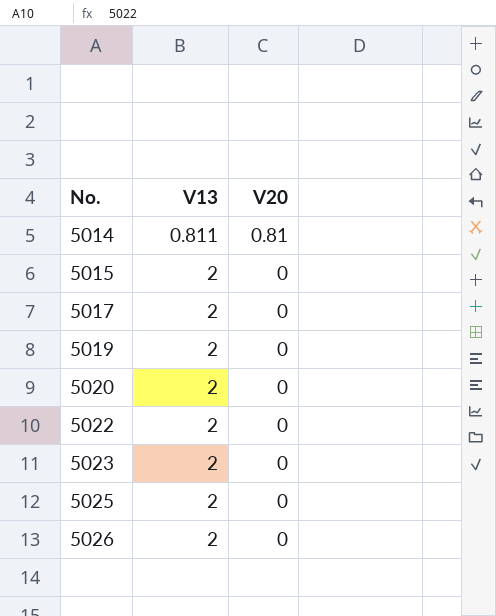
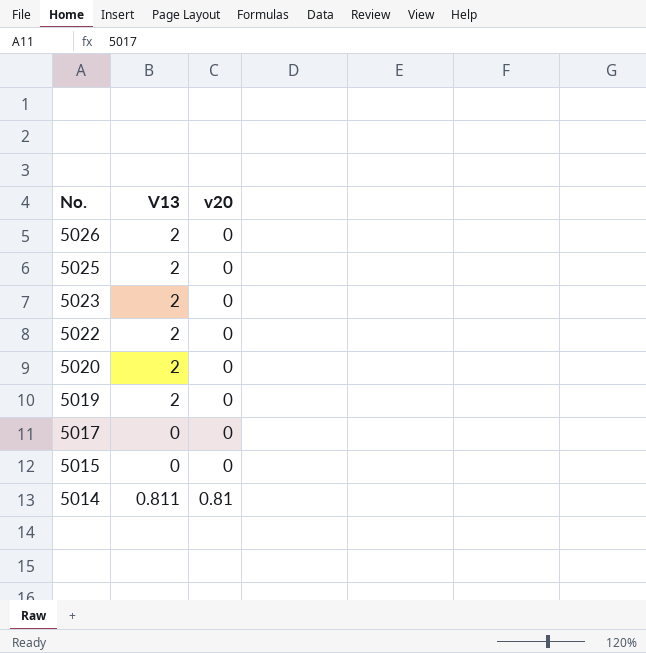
row order: No. ascending -> No. descending
column name: V20 -> v20
5017 | V13: 2 -> 0
5015 | V13: 2 -> 0

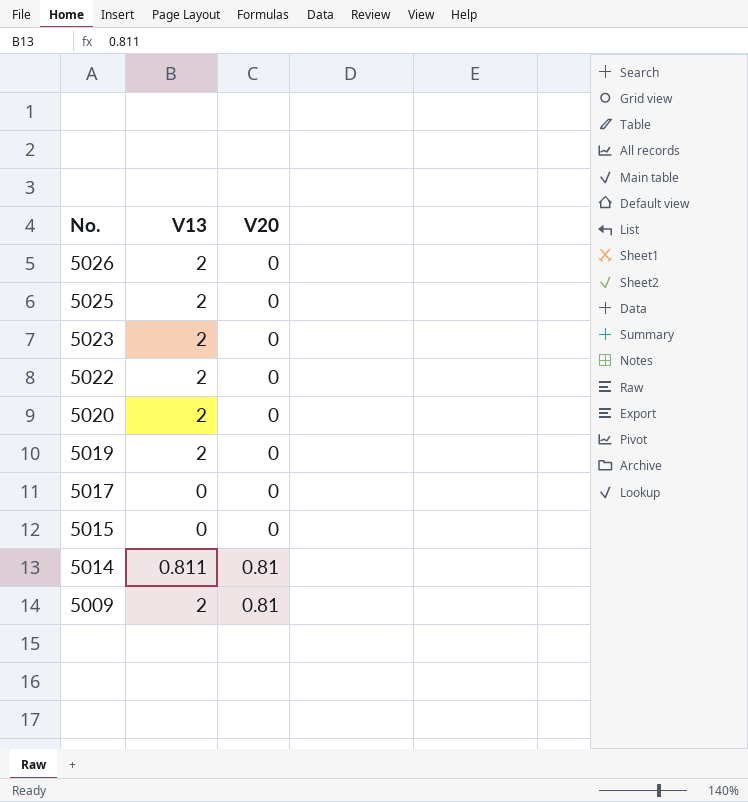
column name: v20 -> V20
row 5009: none -> 2 | 0.81

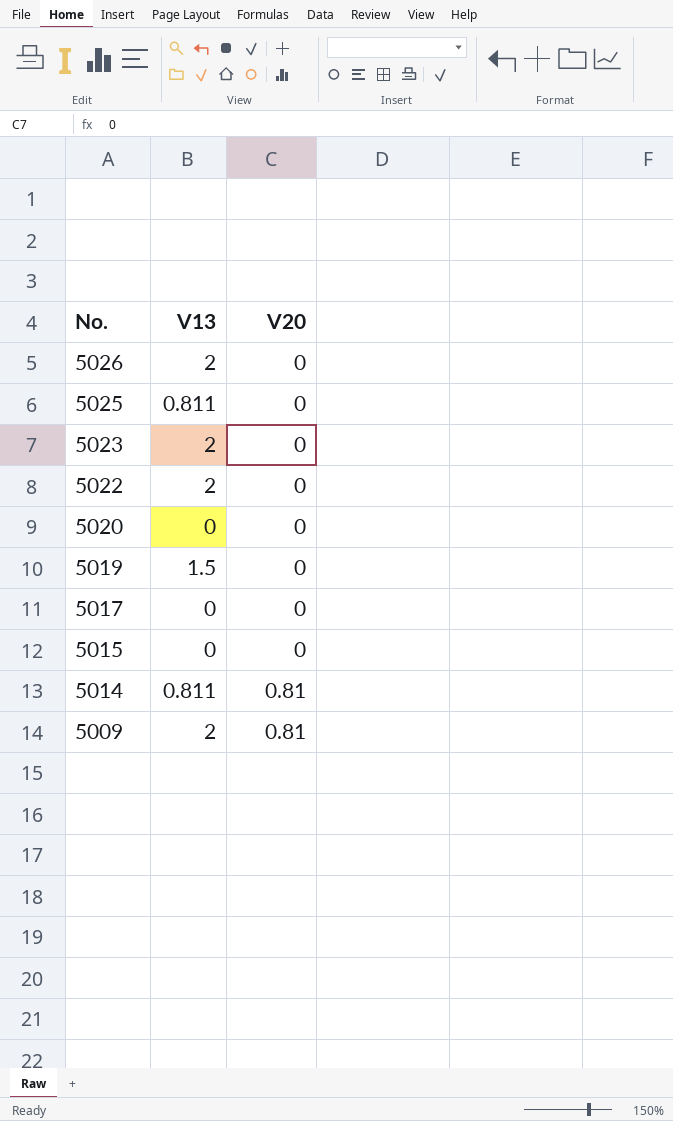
5025 | V13: 2 -> 0.811
5020 | V13: 2 -> 0
5019 | V13: 2 -> 1.5

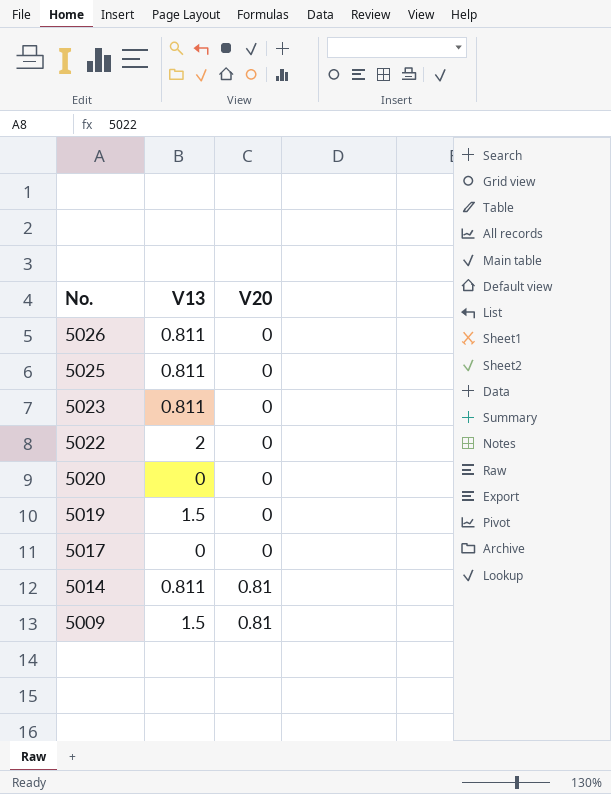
row 5015: 0 | 0 -> none
5026 | V13: 2 -> 0.811
5023 | V13: 2 -> 0.811
5009 | V13: 2 -> 1.5

